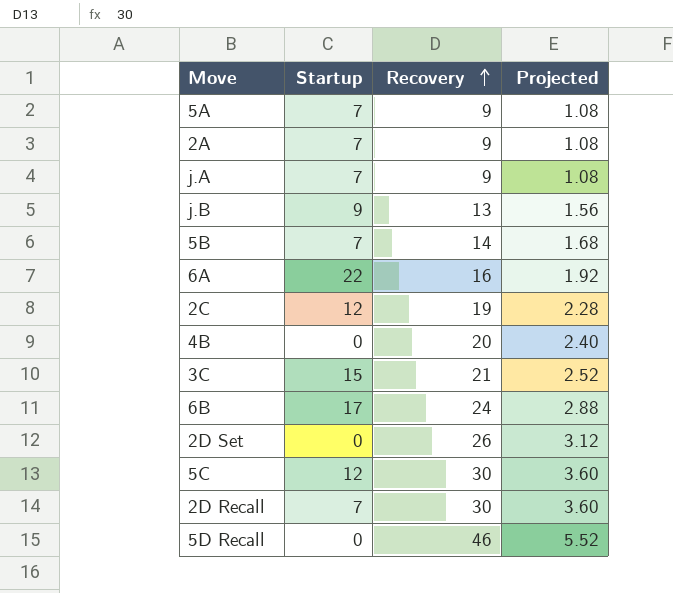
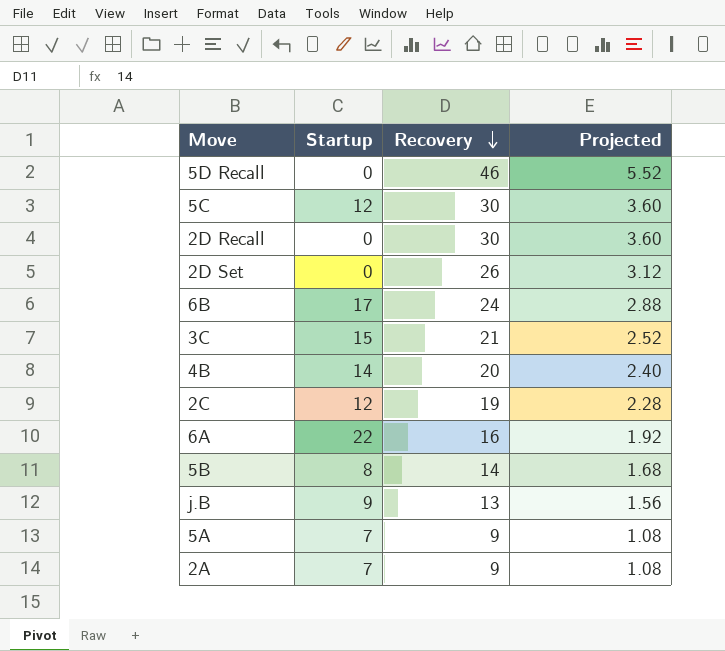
row order: Recovery ascending -> Recovery descending
row j.A: 7 | 9 | 1.08 -> none
2D Recall | Startup: 7 -> 0
4B | Startup: 0 -> 14
5B | Startup: 7 -> 8

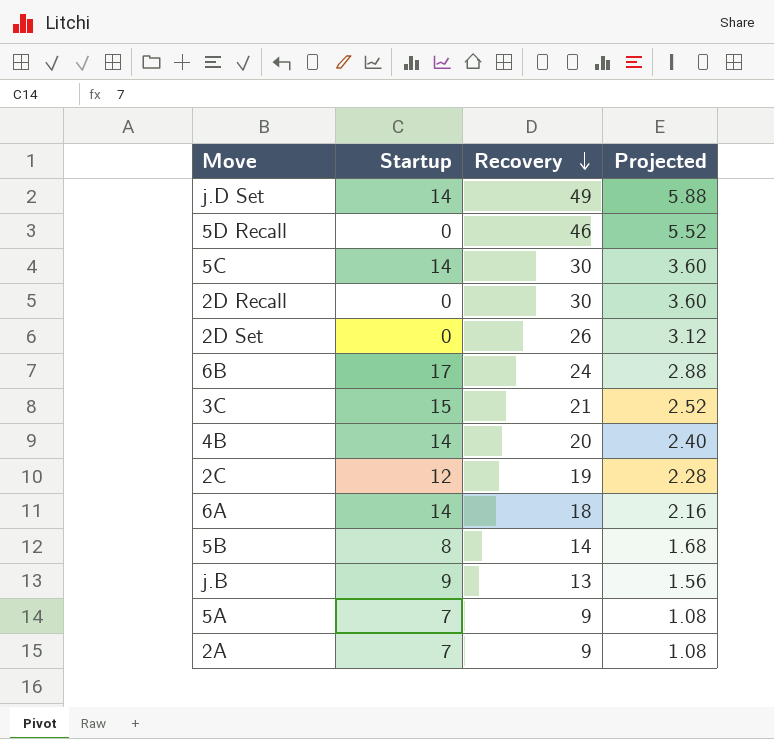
row j.D Set: none -> 14 | 49 | 5.88
5C | Startup: 12 -> 14
6A | Startup: 22 -> 14
6A | Recovery: 16 -> 18
6A | Projected: 1.92 -> 2.16

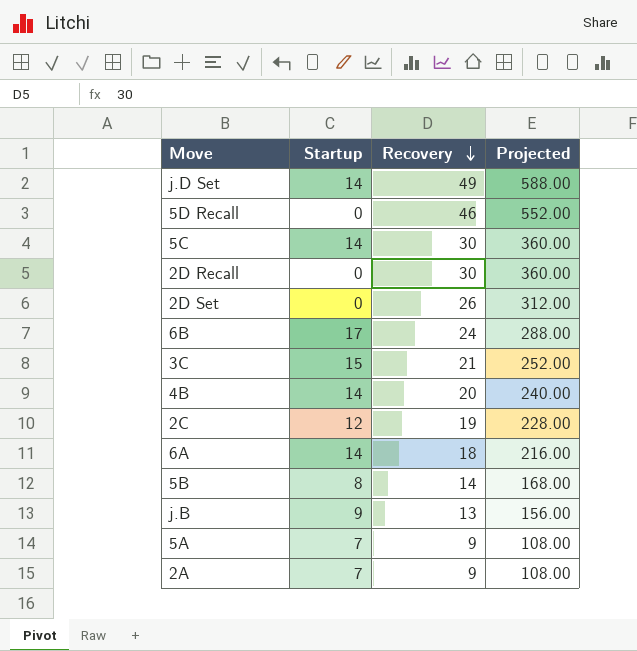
column Projected | formula: [Recovery] * 0.12 -> [Recovery] * 12

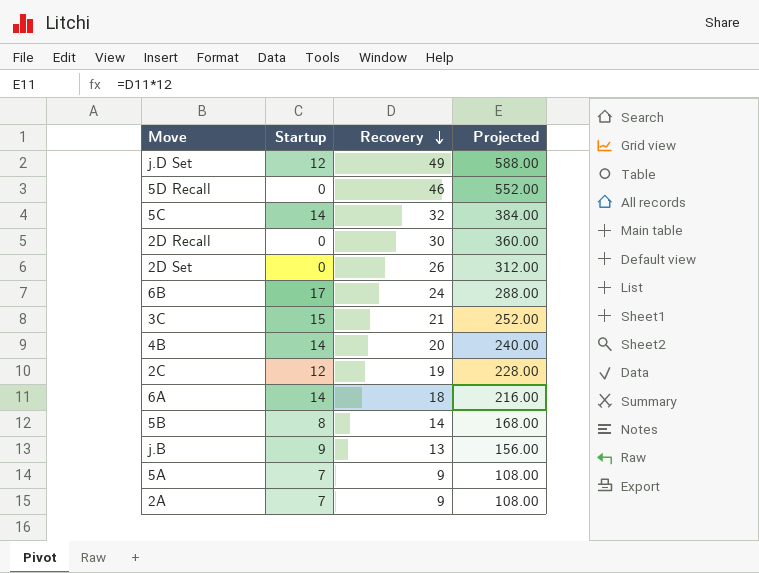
j.D Set | Startup: 14 -> 12
5C | Recovery: 30 -> 32
5C | Projected: 360.00 -> 384.00

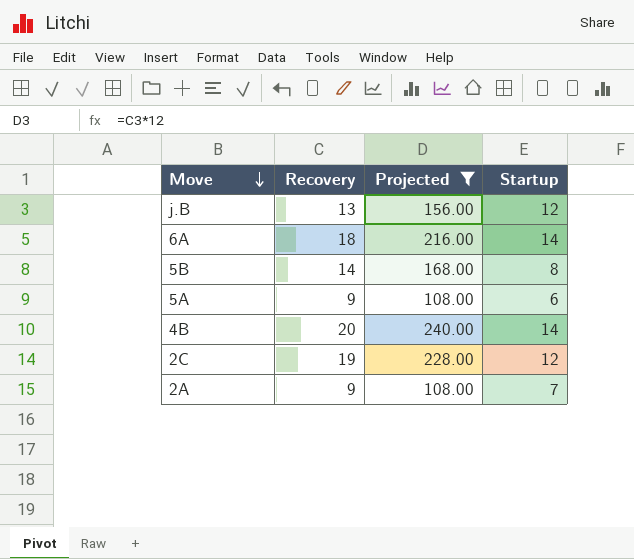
filter: none -> Projected <= 240.00
row order: Recovery descending -> Move descending
column Startup | position: 2 -> 4
j.B | Startup: 9 -> 12
5A | Startup: 7 -> 6

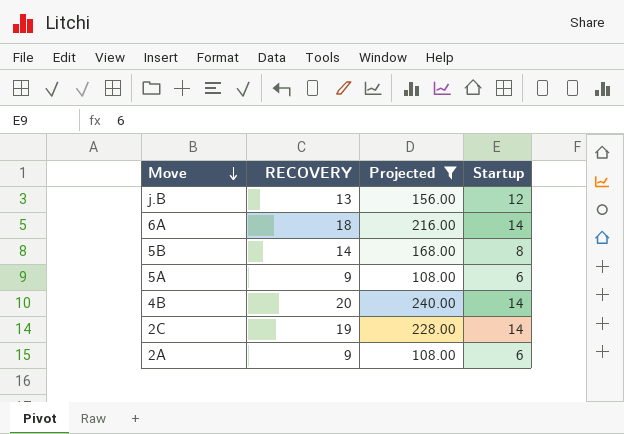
column name: Recovery -> RECOVERY
2C | Startup: 12 -> 14
2A | Startup: 7 -> 6

